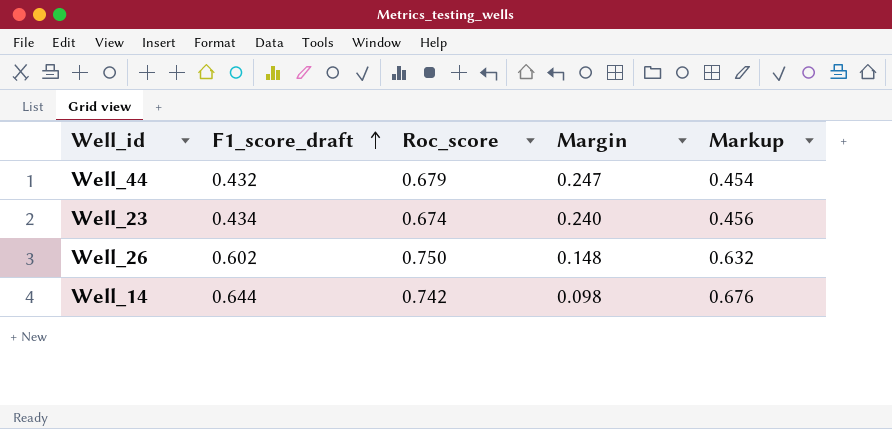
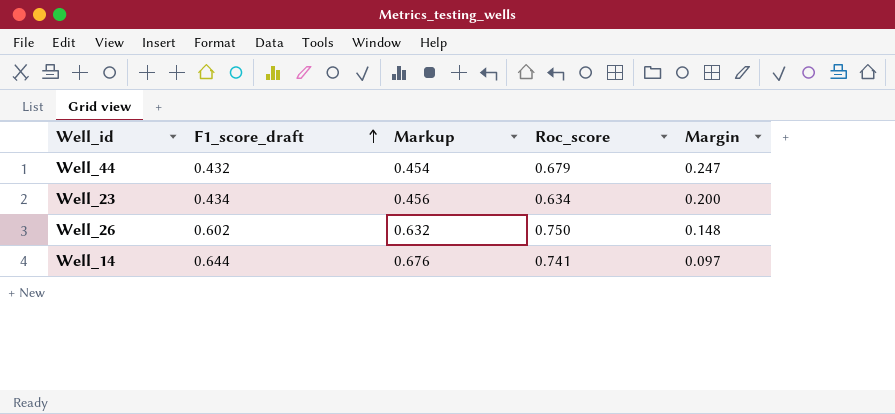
column Markup | position: 5 -> 3
Well_23 | Roc_score: 0.674 -> 0.634
Well_23 | Margin: 0.240 -> 0.200
Well_14 | Roc_score: 0.742 -> 0.741
Well_14 | Margin: 0.098 -> 0.097

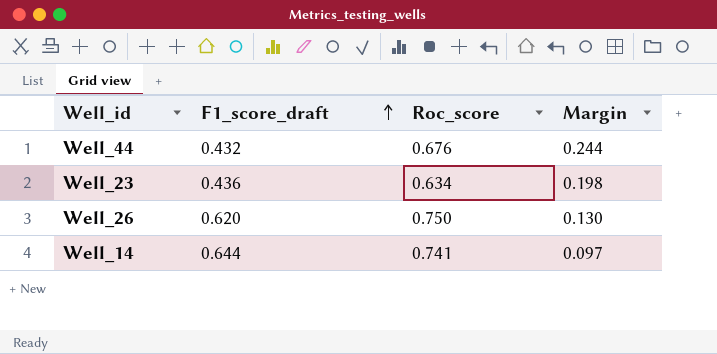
column Markup | formula: [F1_score_draft] * 1.05 -> none
Well_44 | Roc_score: 0.679 -> 0.676
Well_44 | Margin: 0.247 -> 0.244
Well_23 | F1_score_draft: 0.434 -> 0.436
Well_23 | Margin: 0.200 -> 0.198
Well_26 | F1_score_draft: 0.602 -> 0.620
Well_26 | Margin: 0.148 -> 0.130

